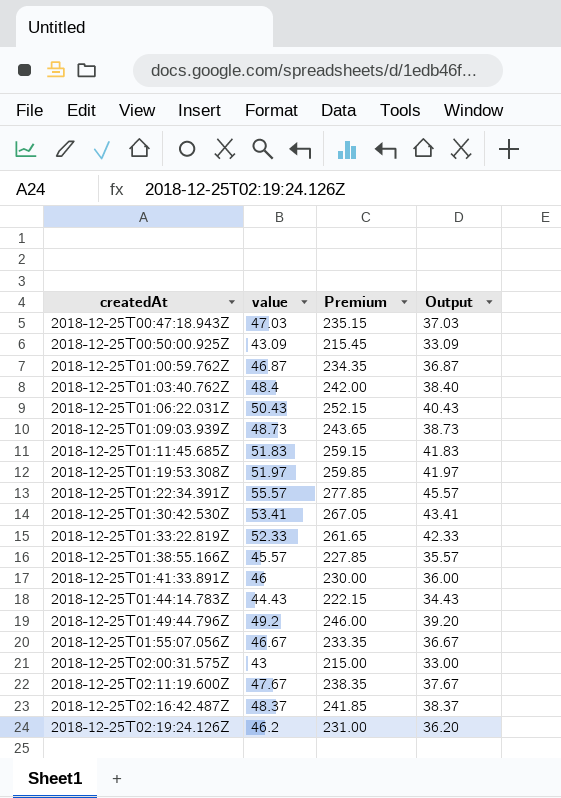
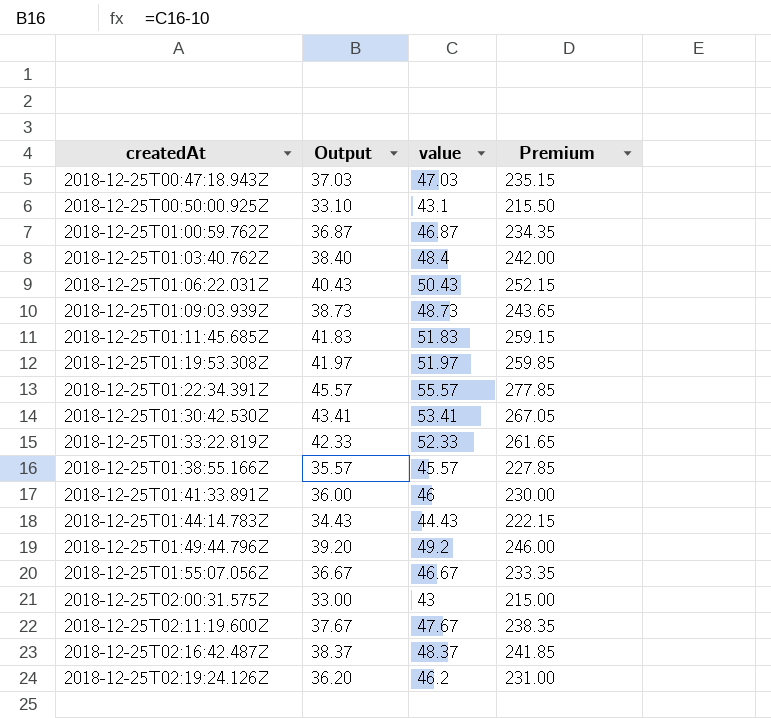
column Output | position: 4 -> 2
2018-12-25T00:50:00.925Z | Output: 33.09 -> 33.10
2018-12-25T00:50:00.925Z | value: 43.09 -> 43.1
2018-12-25T00:50:00.925Z | Premium: 215.45 -> 215.50

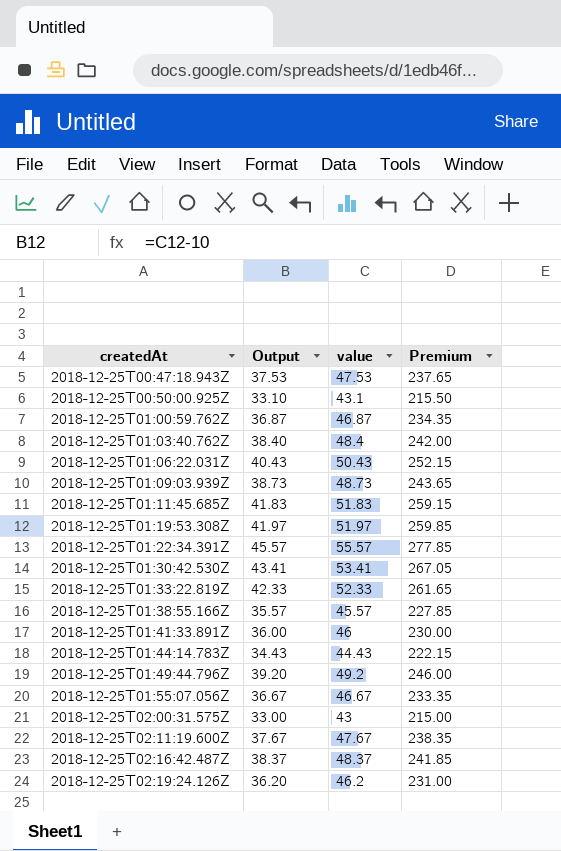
2018-12-25T00:47:18.943Z | Output: 37.03 -> 37.53
2018-12-25T00:47:18.943Z | value: 47.03 -> 47.53
2018-12-25T00:47:18.943Z | Premium: 235.15 -> 237.65

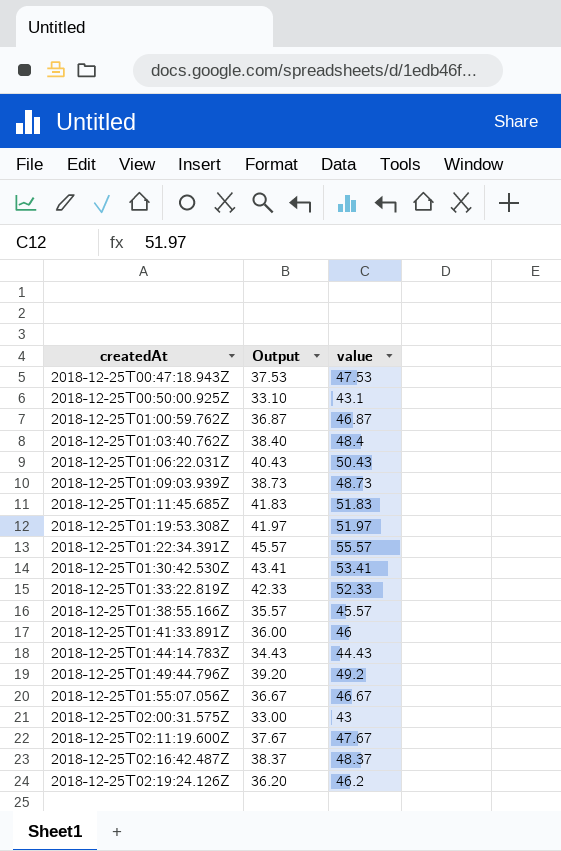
column Premium | formula: [value] * 5 -> none

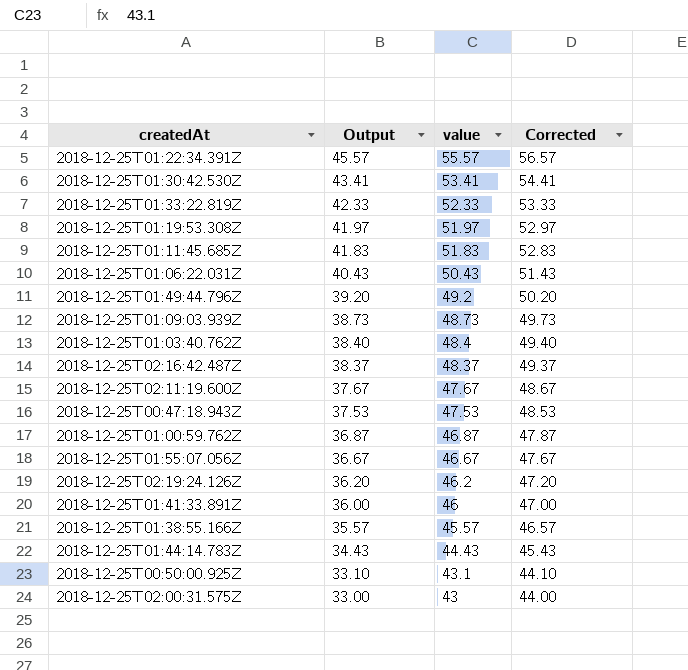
row order: createdAt ascending -> Output descending
column Corrected | formula: none -> [value] + 1

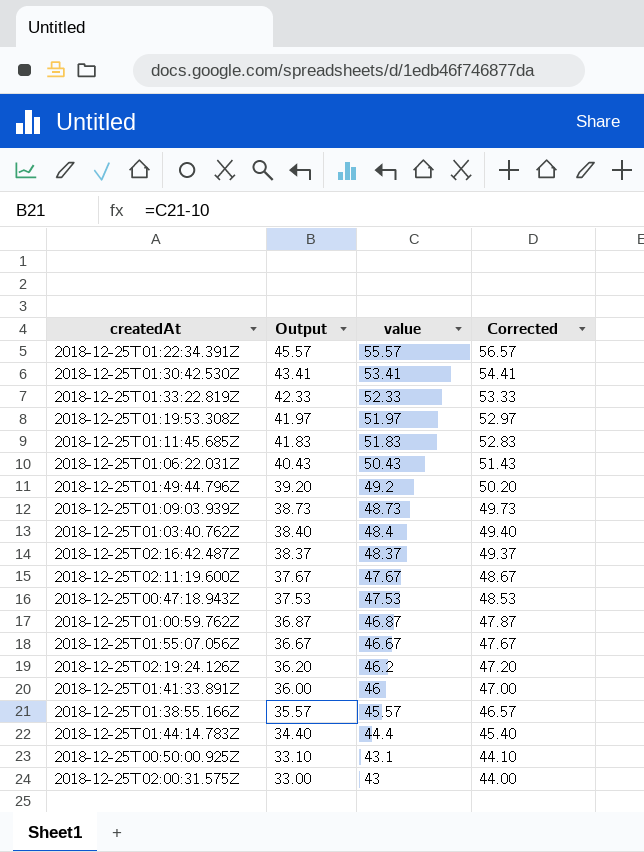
2018-12-25T01:44:14.783Z | Output: 34.43 -> 34.40
2018-12-25T01:44:14.783Z | value: 44.43 -> 44.4
2018-12-25T01:44:14.783Z | Corrected: 45.43 -> 45.40

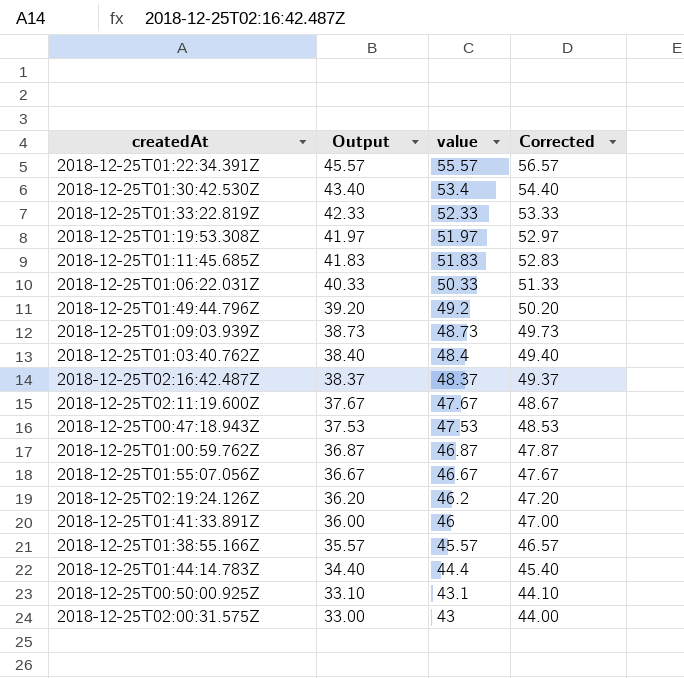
2018-12-25T01:30:42.530Z | Output: 43.41 -> 43.40
2018-12-25T01:30:42.530Z | value: 53.41 -> 53.4
2018-12-25T01:30:42.530Z | Corrected: 54.41 -> 54.40
2018-12-25T01:06:22.031Z | Output: 40.43 -> 40.33
2018-12-25T01:06:22.031Z | value: 50.43 -> 50.33
2018-12-25T01:06:22.031Z | Corrected: 51.43 -> 51.33

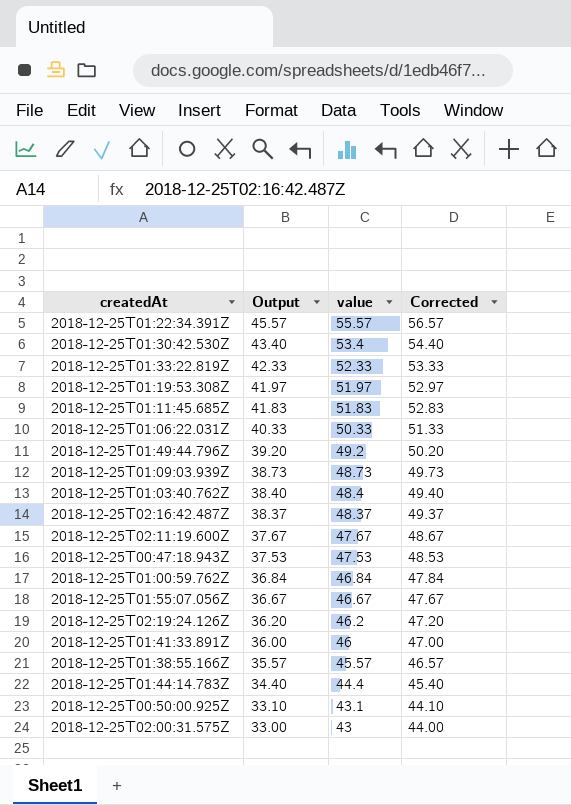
2018-12-25T01:00:59.762Z | Output: 36.87 -> 36.84
2018-12-25T01:00:59.762Z | value: 46.87 -> 46.84
2018-12-25T01:00:59.762Z | Corrected: 47.87 -> 47.84

